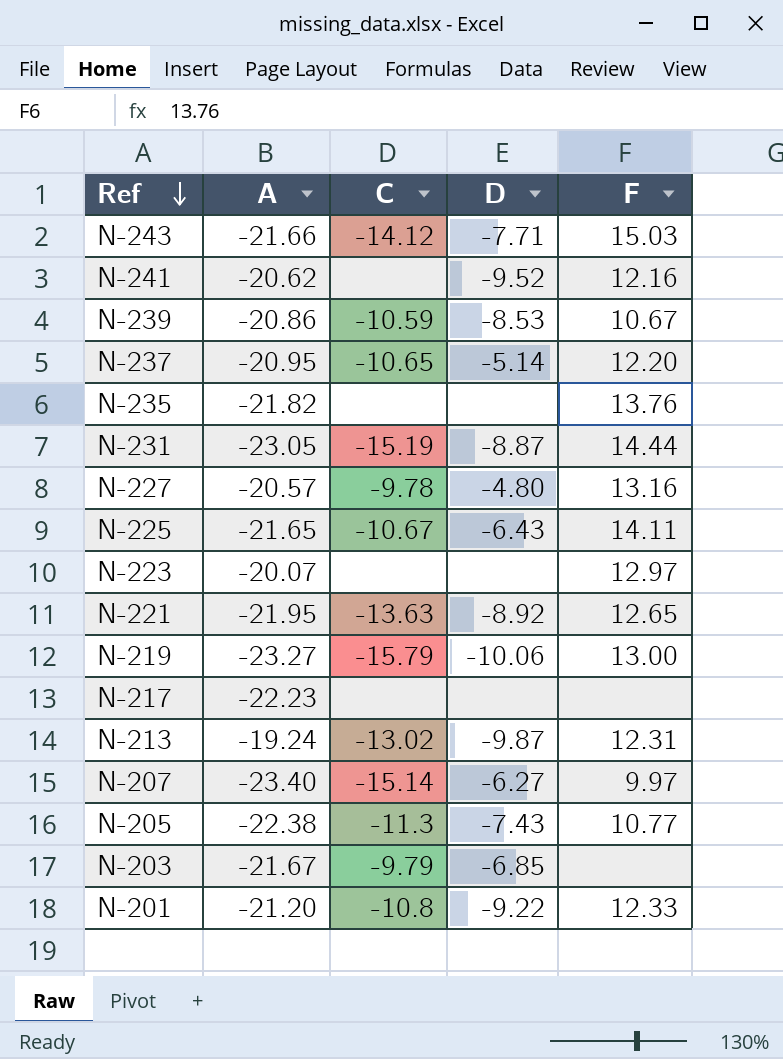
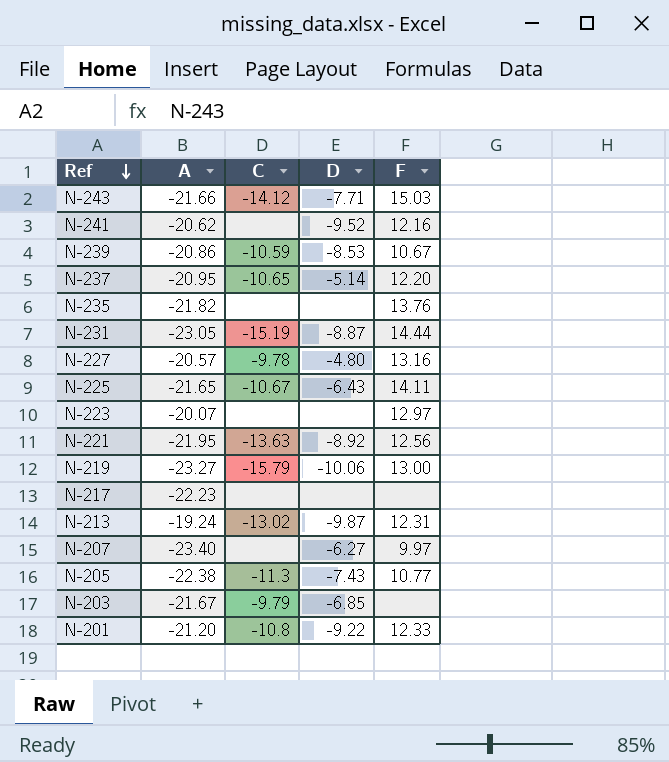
N-221 | F: 12.65 -> 12.56
N-207 | C: -15.14 -> none

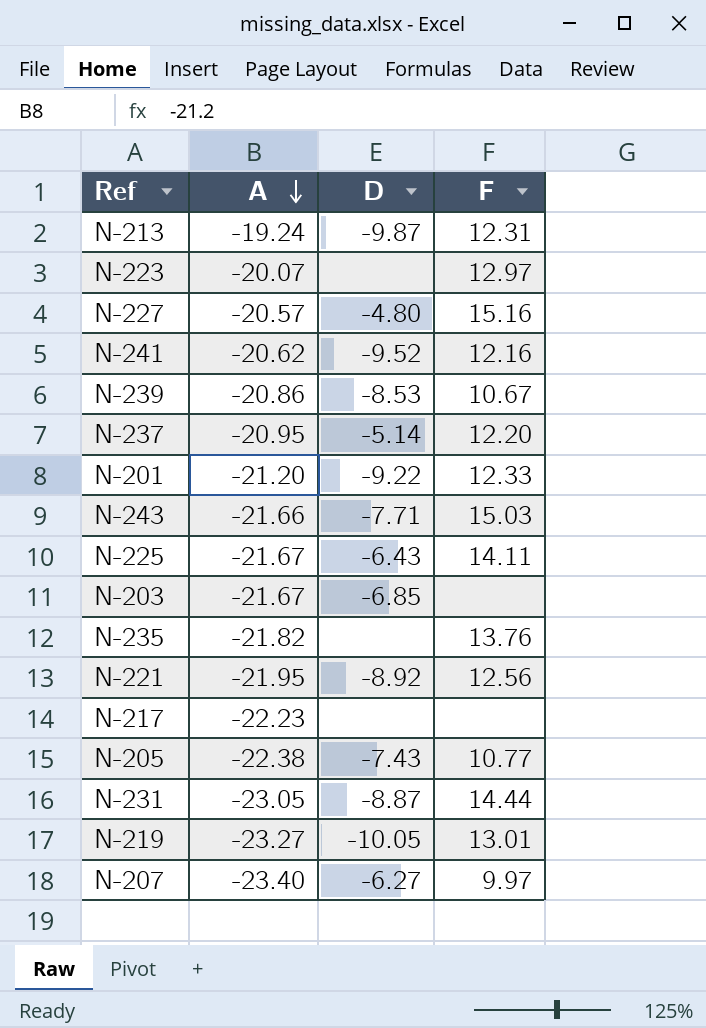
row order: Ref descending -> A descending
column C | position: 3 -> none
N-227 | F: 13.16 -> 15.16
N-225 | A: -21.65 -> -21.67
N-219 | D: -10.06 -> -10.05
N-219 | F: 13.00 -> 13.01

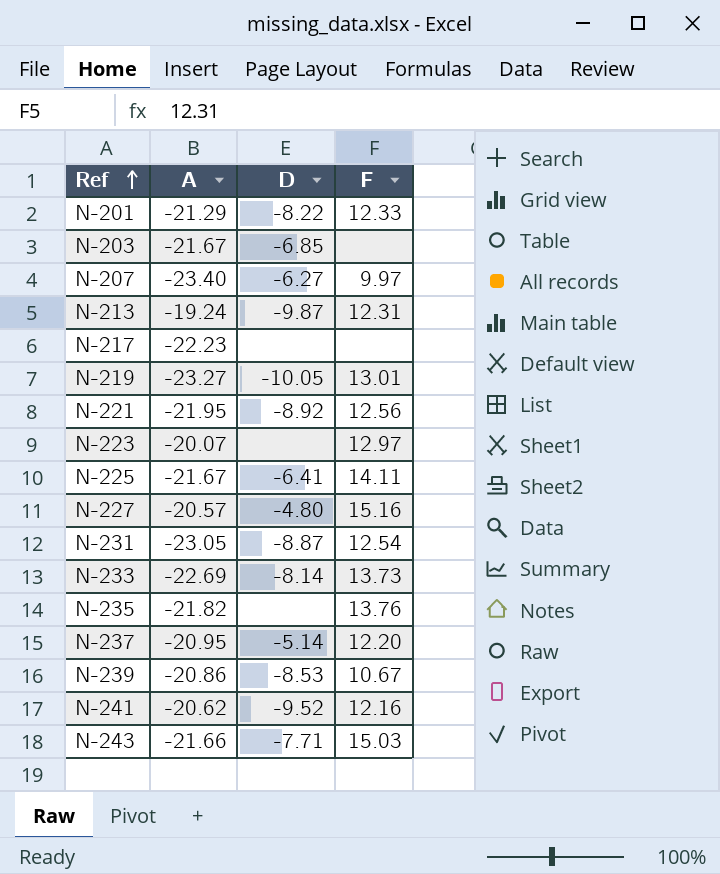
row order: A descending -> Ref ascending
row N-205: -22.38 | -7.43 | 10.77 -> none
N-201 | A: -21.20 -> -21.29
N-201 | D: -9.22 -> -8.22
N-225 | D: -6.43 -> -6.41
N-231 | F: 14.44 -> 12.54
row N-233: none -> -22.69 | -8.14 | 13.73

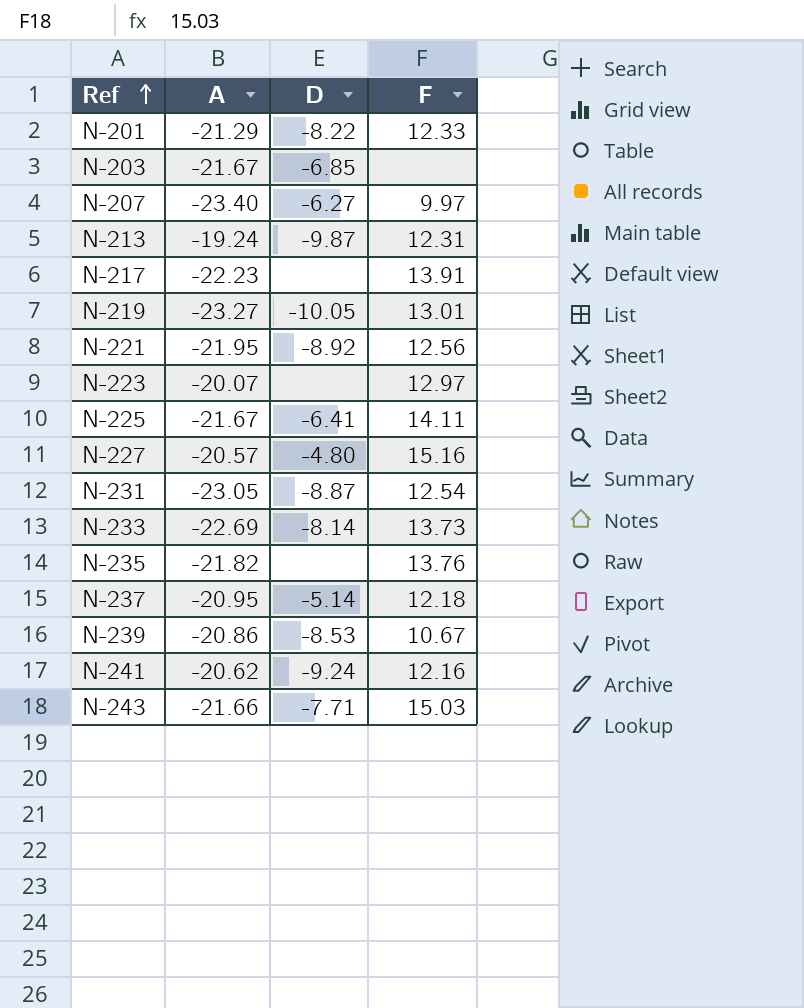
N-217 | F: none -> 13.91
N-237 | F: 12.20 -> 12.18
N-241 | D: -9.52 -> -9.24

